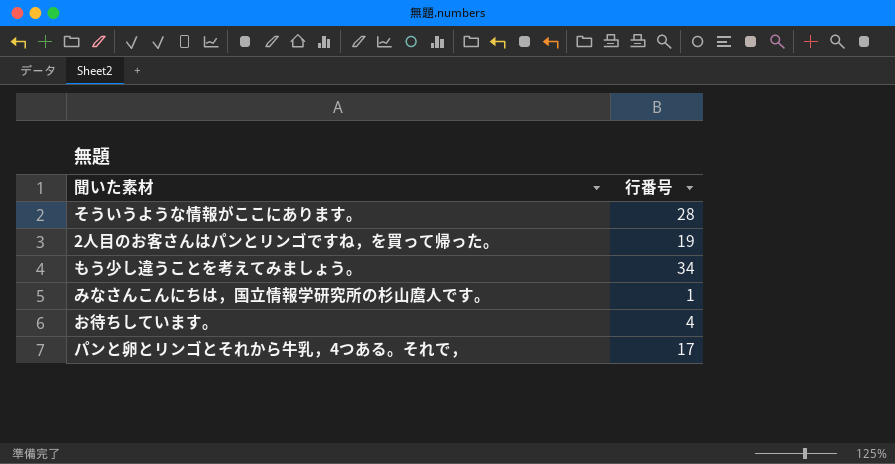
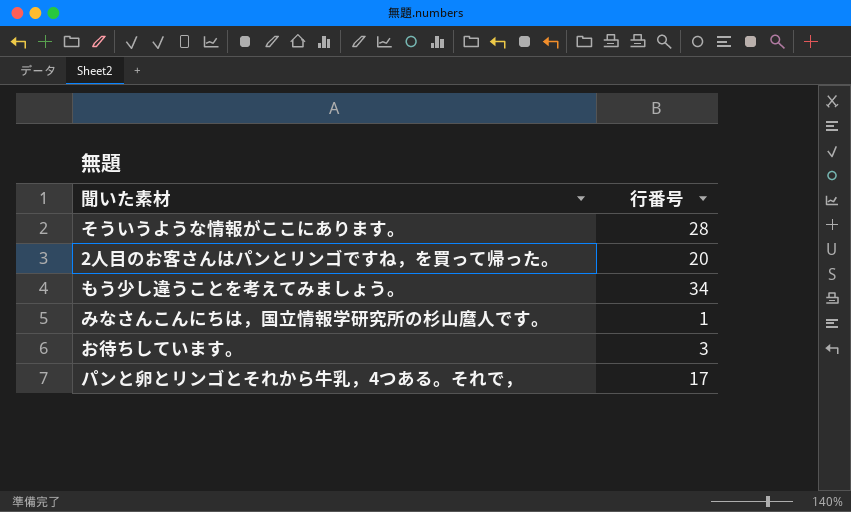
2人目のお客さんはパンとリンゴですね，を買って帰った。 | 行番号: 19 -> 20
お待ちしています。 | 行番号: 4 -> 3

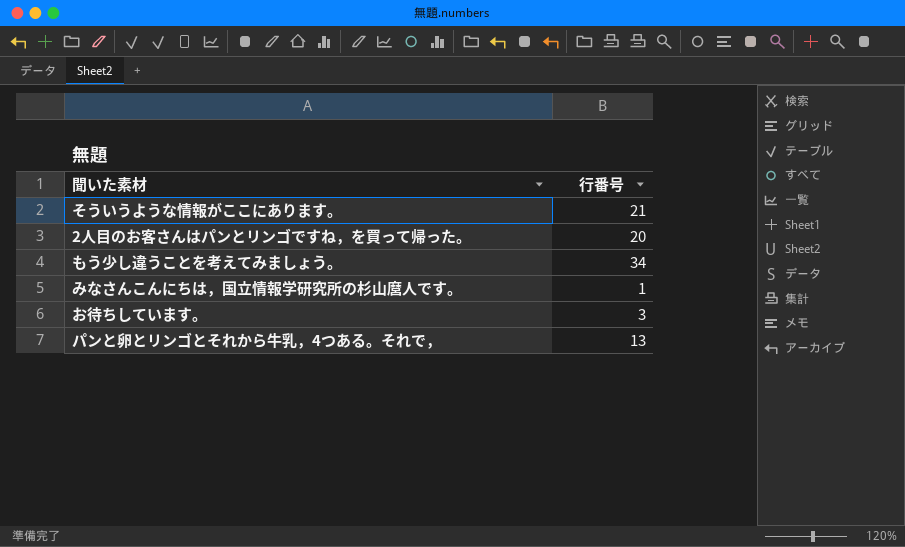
そういうような情報がここにあります。 | 行番号: 28 -> 21
パンと卵とリンゴとそれから牛乳，4つある。それで， | 行番号: 17 -> 13

